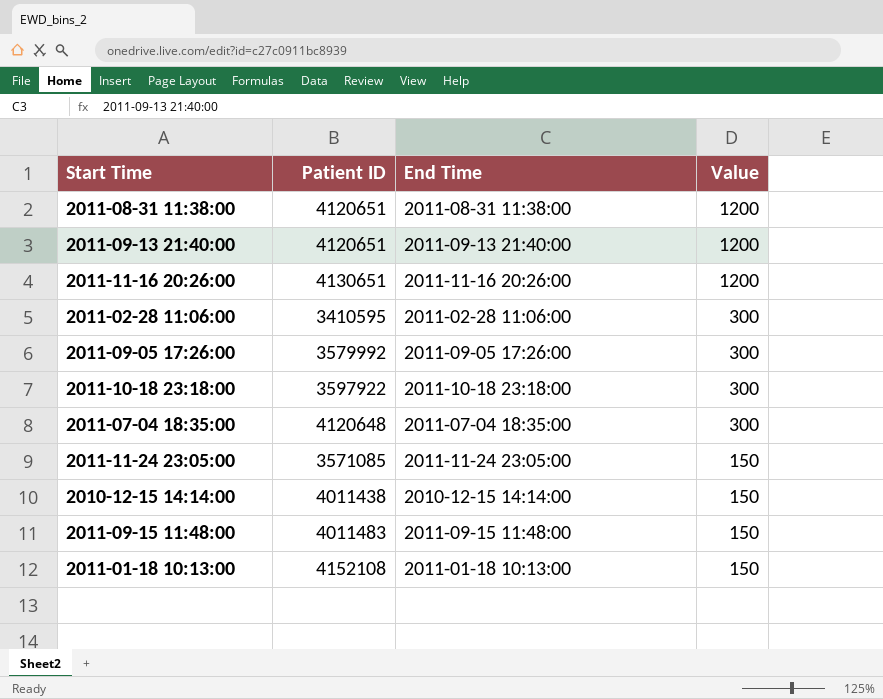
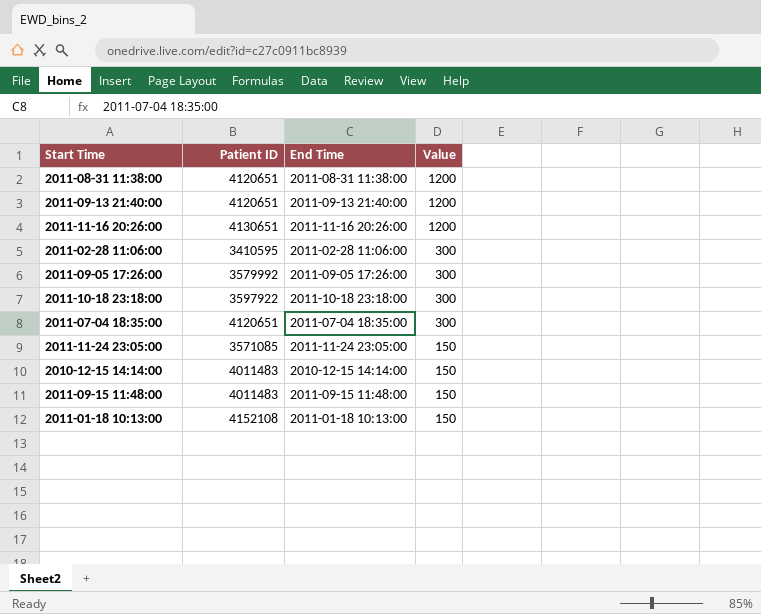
2011-07-04 18:35:00 | Patient ID: 4120648 -> 4120651
2010-12-15 14:14:00 | Patient ID: 4011438 -> 4011483

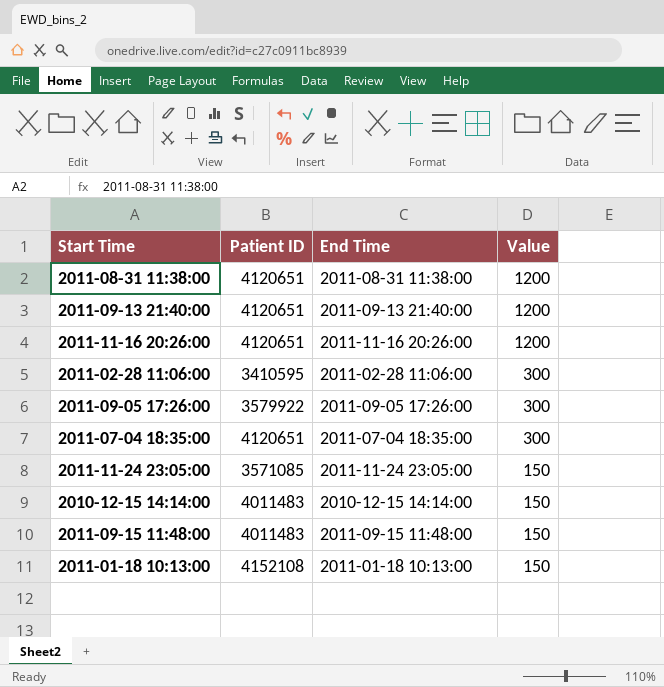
row 2011-10-18 23:18:00: 3597922 | 2011-10-18 23:18:00 | 300 -> none
2011-11-16 20:26:00 | Patient ID: 4130651 -> 4120651
2011-09-05 17:26:00 | Patient ID: 3579992 -> 3579922

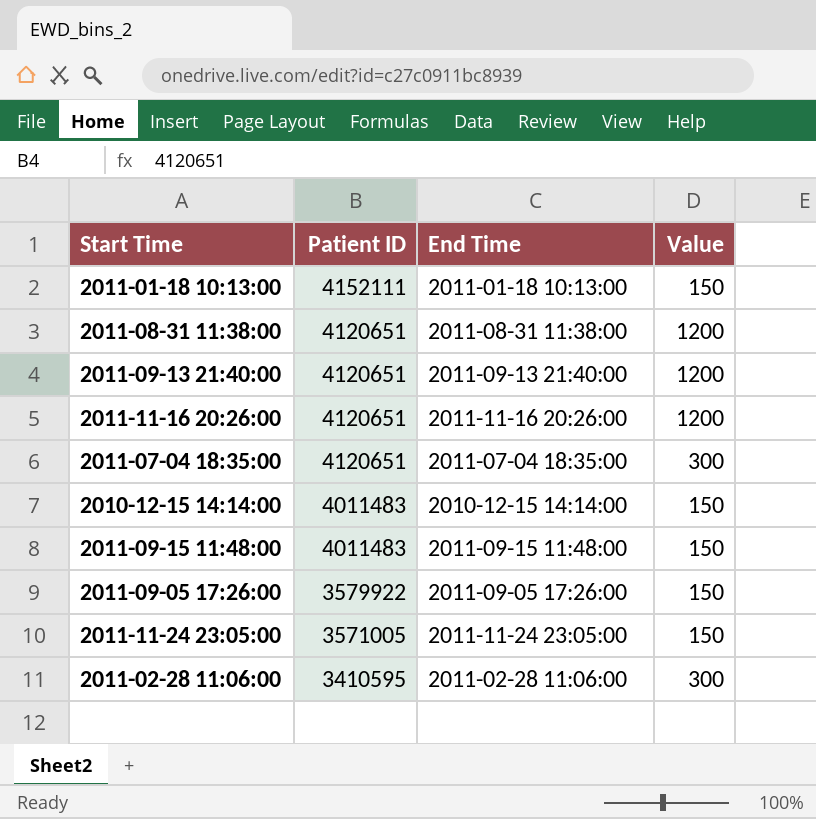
row order: Value descending -> Patient ID descending
2011-01-18 10:13:00 | Patient ID: 4152108 -> 4152111
2011-09-05 17:26:00 | Value: 300 -> 150
2011-11-24 23:05:00 | Patient ID: 3571085 -> 3571005

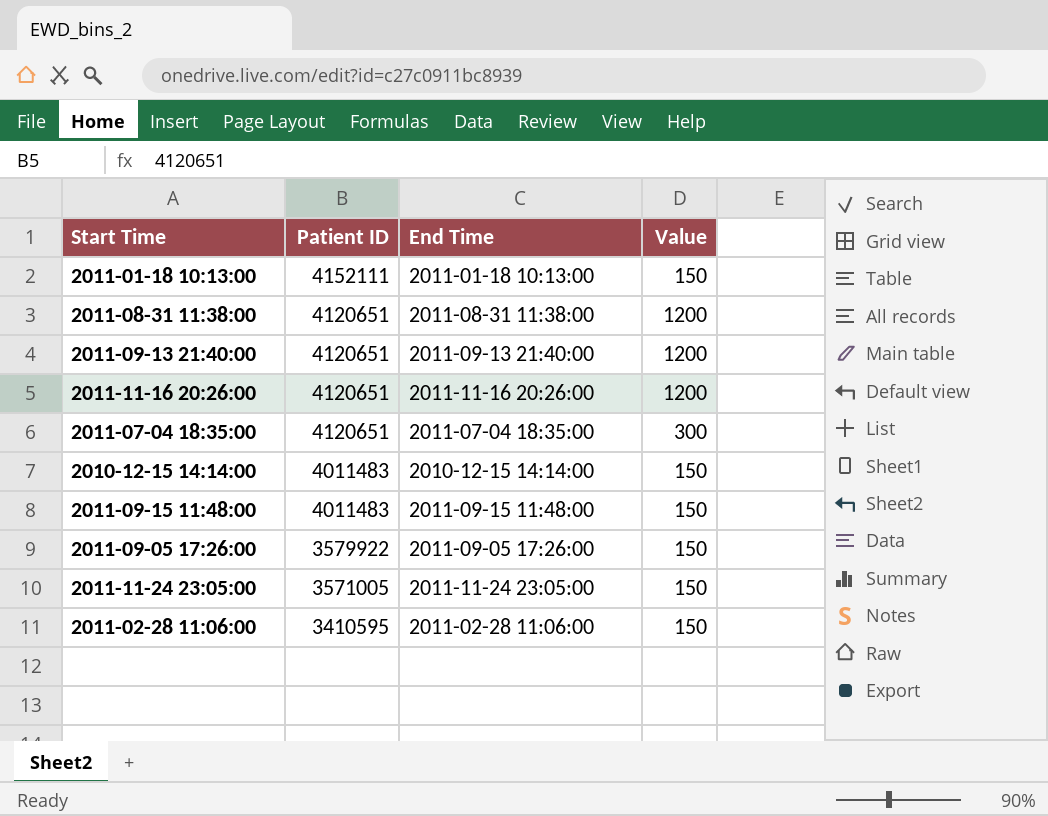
2011-02-28 11:06:00 | Value: 300 -> 150

